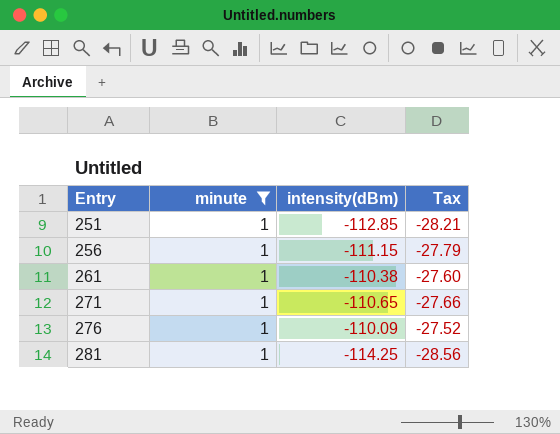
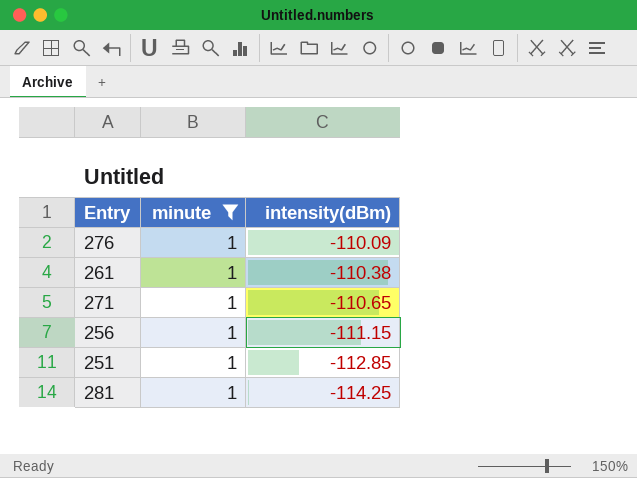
row order: Entry ascending -> intensity(dBm) descending
column Tax | formula: [intensity(dBm)] * 0.25 -> none

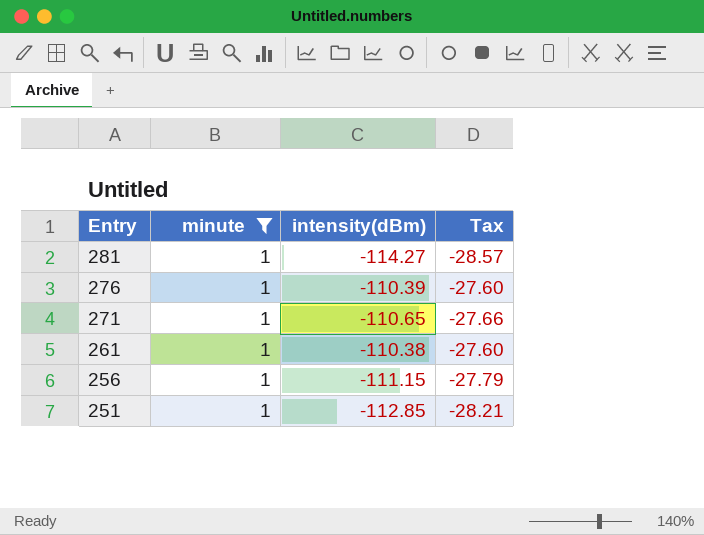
row order: intensity(dBm) descending -> Entry descending
column Tax | formula: none -> [intensity(dBm)] * 0.25
281 | intensity(dBm): -114.25 -> -114.27
276 | intensity(dBm): -110.09 -> -110.39

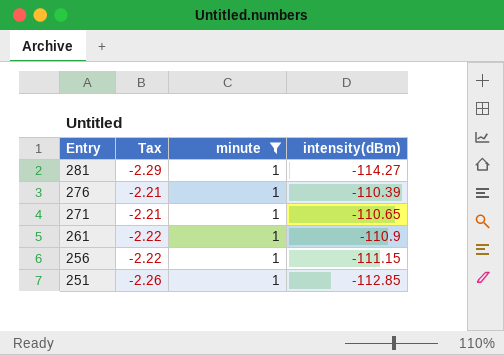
column Tax | formula: [intensity(dBm)] * 0.25 -> [intensity(dBm)] * 0.02
column Tax | position: 4 -> 2
261 | intensity(dBm): -110.38 -> -110.9

